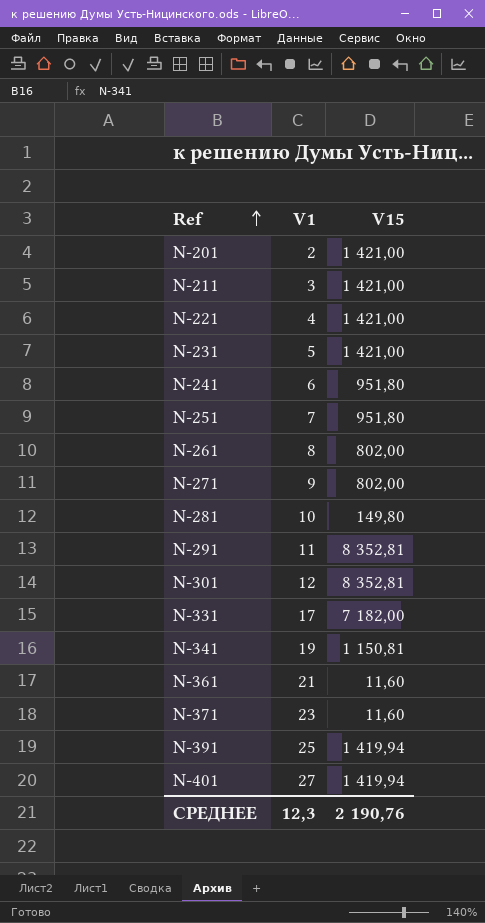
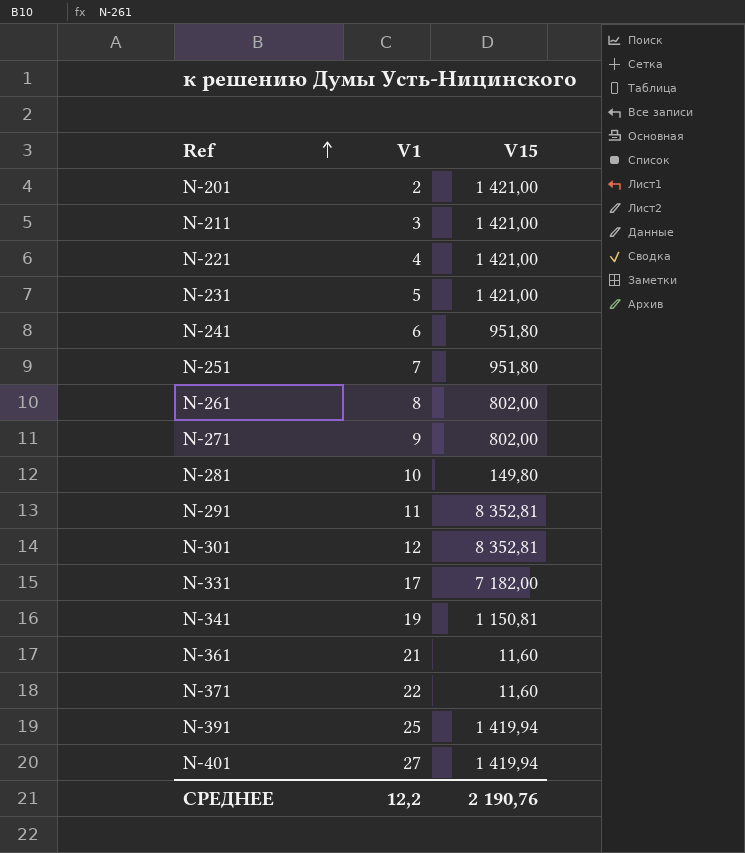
N-371 | V1: 23 -> 22
СРЕДНЕЕ | V1: 12,3 -> 12,2

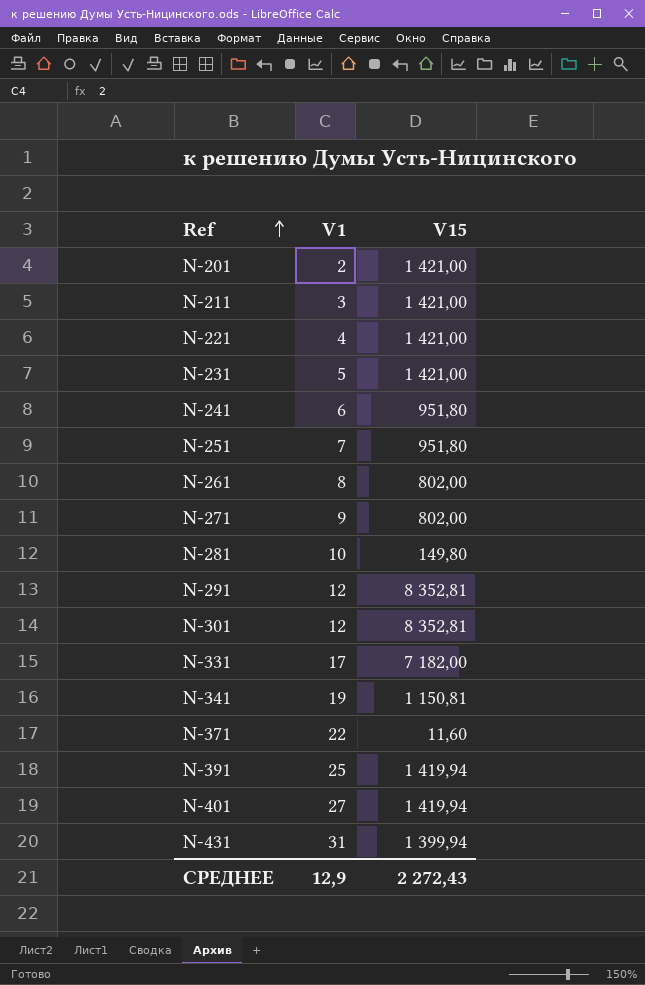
row N-361: 21 | 11,60 -> none
N-291 | V1: 11 -> 12
row N-431: none -> 31 | 1 399,94
СРЕДНЕЕ | V1: 12,2 -> 12,9
СРЕДНЕЕ | V15: 2 190,76 -> 2 272,43

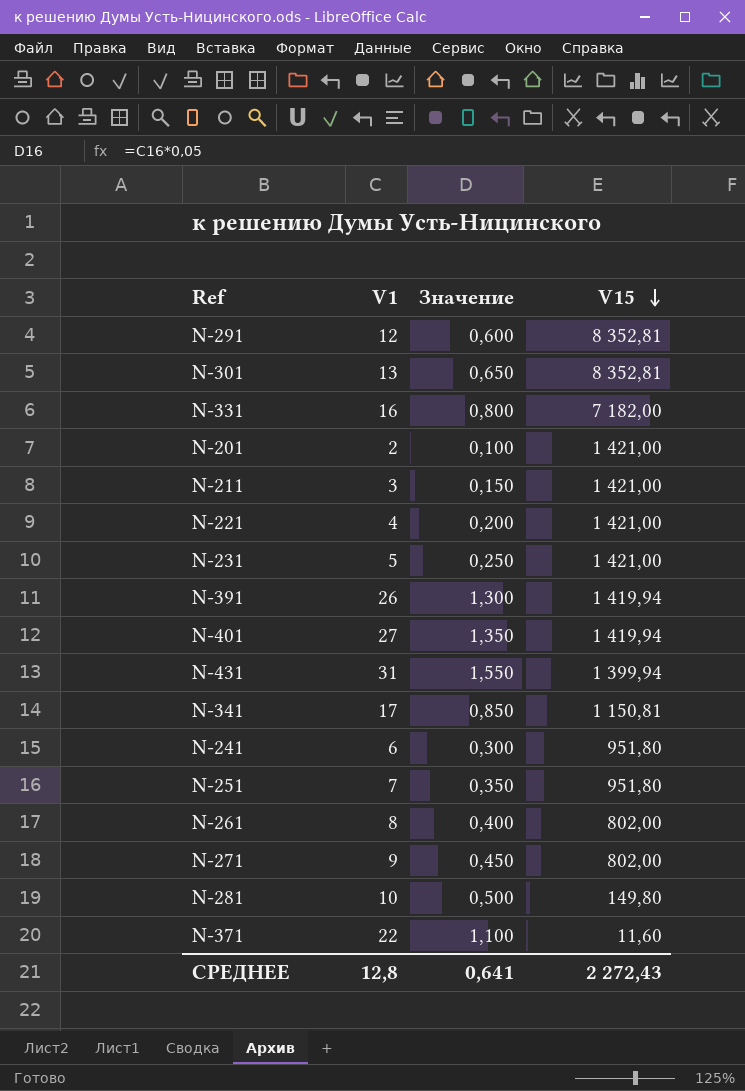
row order: Ref ascending -> V15 descending
column Значение | formula: none -> [V1] * 0,05
N-301 | V1: 12 -> 13
N-331 | V1: 17 -> 16
N-391 | V1: 25 -> 26
N-341 | V1: 19 -> 17
СРЕДНЕЕ | V1: 12,9 -> 12,8

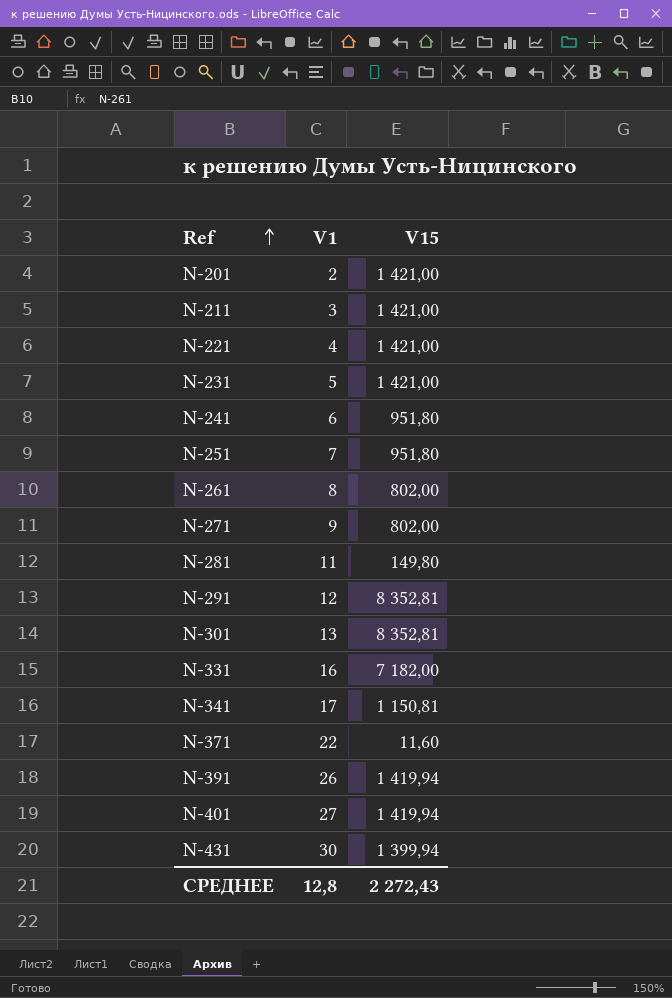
row order: V15 descending -> Ref ascending
column Значение | formula: [V1] * 0,05 -> none
N-281 | V1: 10 -> 11
N-431 | V1: 31 -> 30

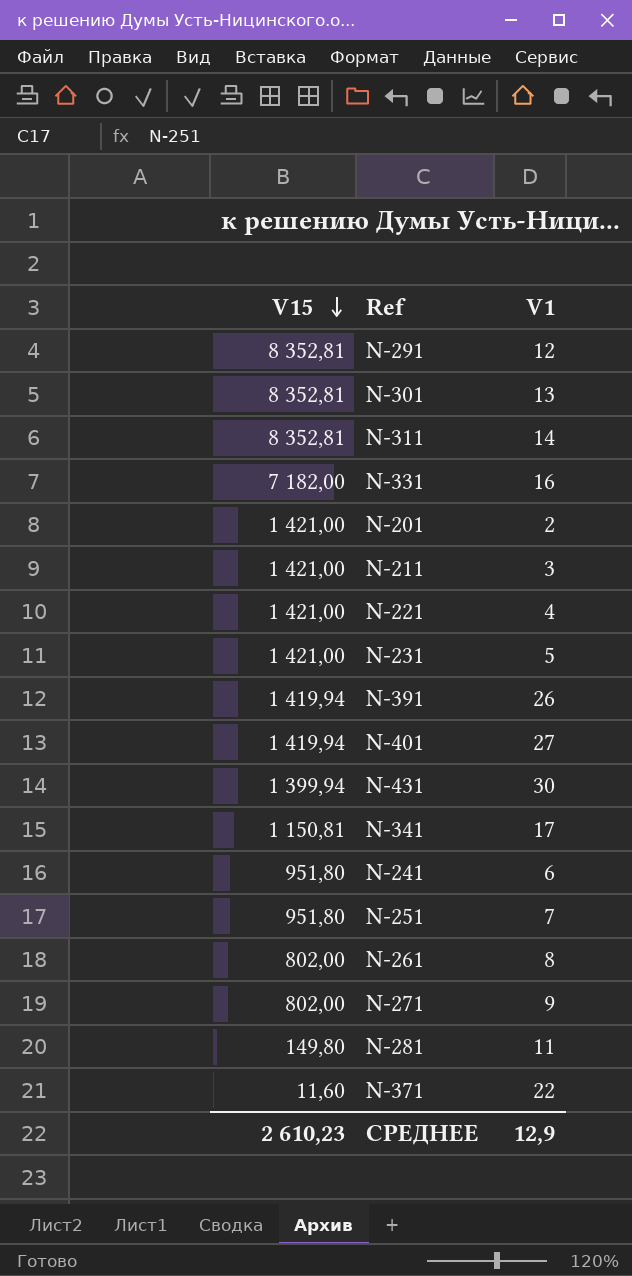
row order: Ref ascending -> V15 descending
column V15 | position: 3 -> 1
row N-311: none -> 8 352,81 | 14
СРЕДНЕЕ | V15: 2 272,43 -> 2 610,23
СРЕДНЕЕ | V1: 12,8 -> 12,9

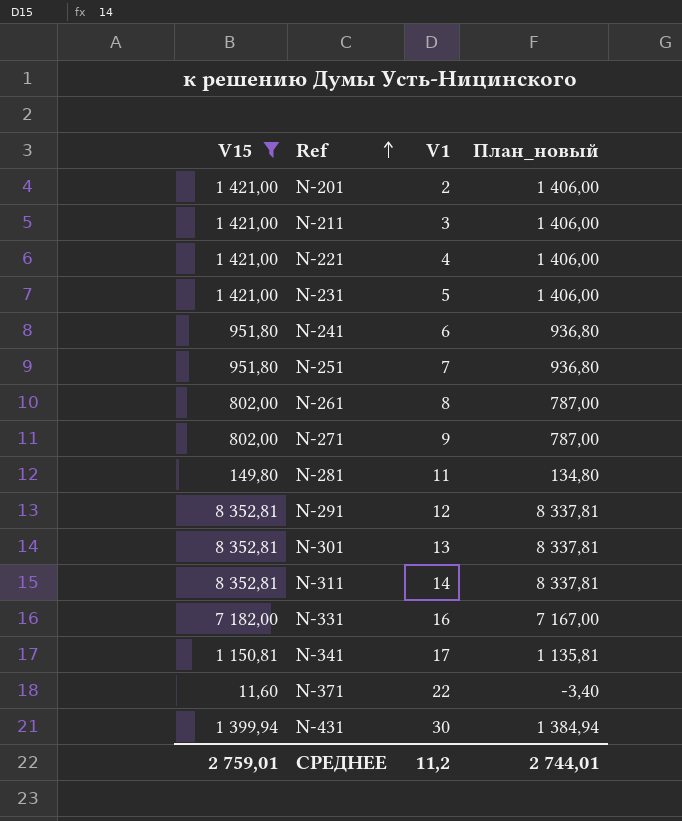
filter: none -> V15 != 1 419,94
row order: V15 descending -> Ref ascending
column План_новый | formula: none -> [V15] - 15
СРЕДНЕЕ | V15: 2 610,23 -> 2 759,01
СРЕДНЕЕ | V1: 12,9 -> 11,2

